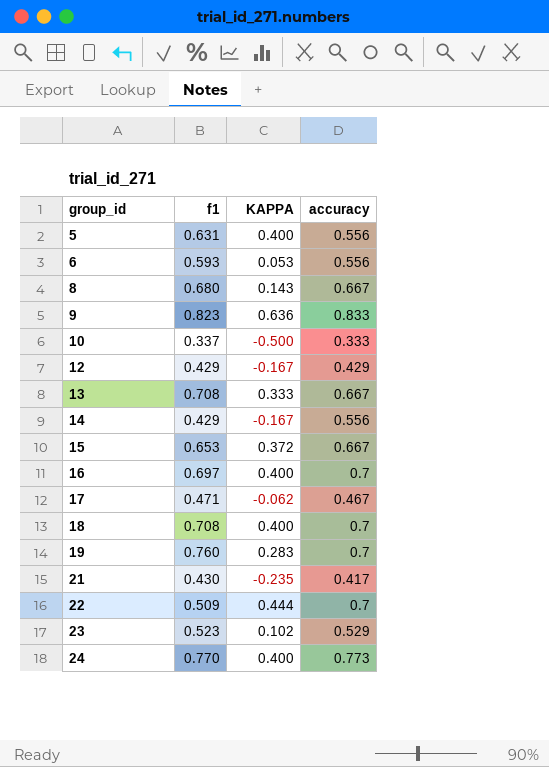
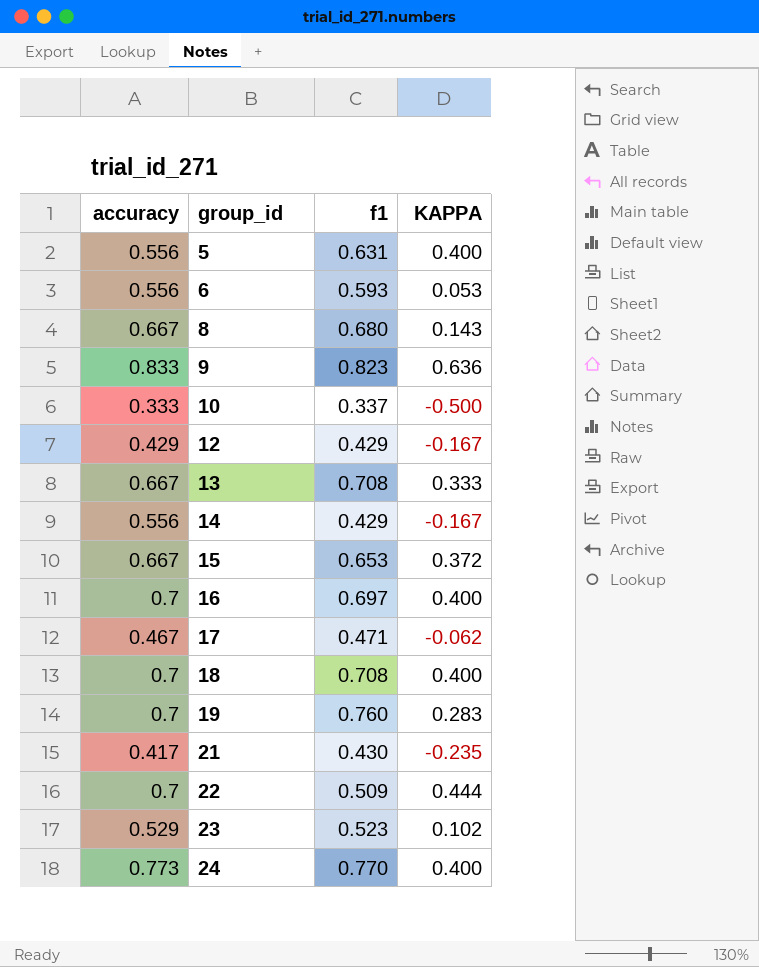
column accuracy | position: 4 -> 1

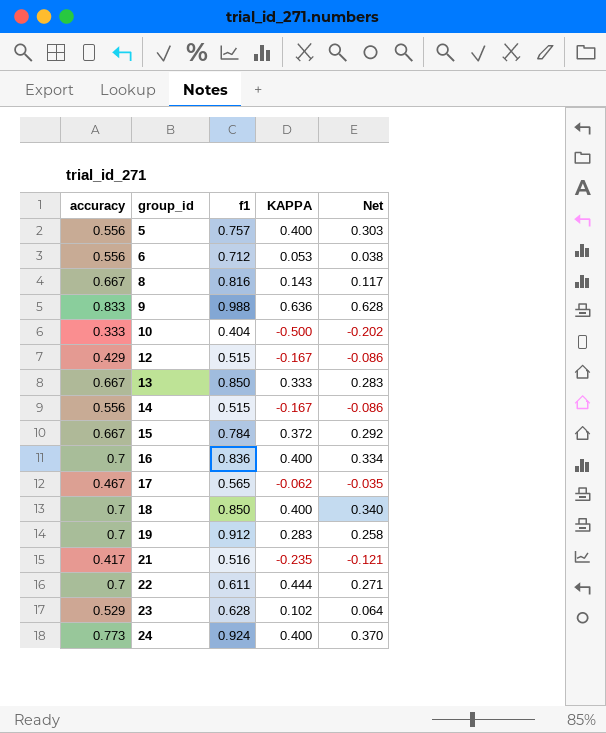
column Net | formula: none -> [f1] * [KAPPA]
5 | f1: 0.631 -> 0.757
6 | f1: 0.593 -> 0.712
8 | f1: 0.680 -> 0.816
9 | f1: 0.823 -> 0.988
10 | f1: 0.337 -> 0.404
12 | f1: 0.429 -> 0.515
13 | f1: 0.708 -> 0.850
14 | f1: 0.429 -> 0.515
15 | f1: 0.653 -> 0.784
16 | f1: 0.697 -> 0.836
17 | f1: 0.471 -> 0.565
18 | f1: 0.708 -> 0.850
19 | f1: 0.760 -> 0.912
21 | f1: 0.430 -> 0.516
22 | f1: 0.509 -> 0.611
23 | f1: 0.523 -> 0.628
24 | f1: 0.770 -> 0.924

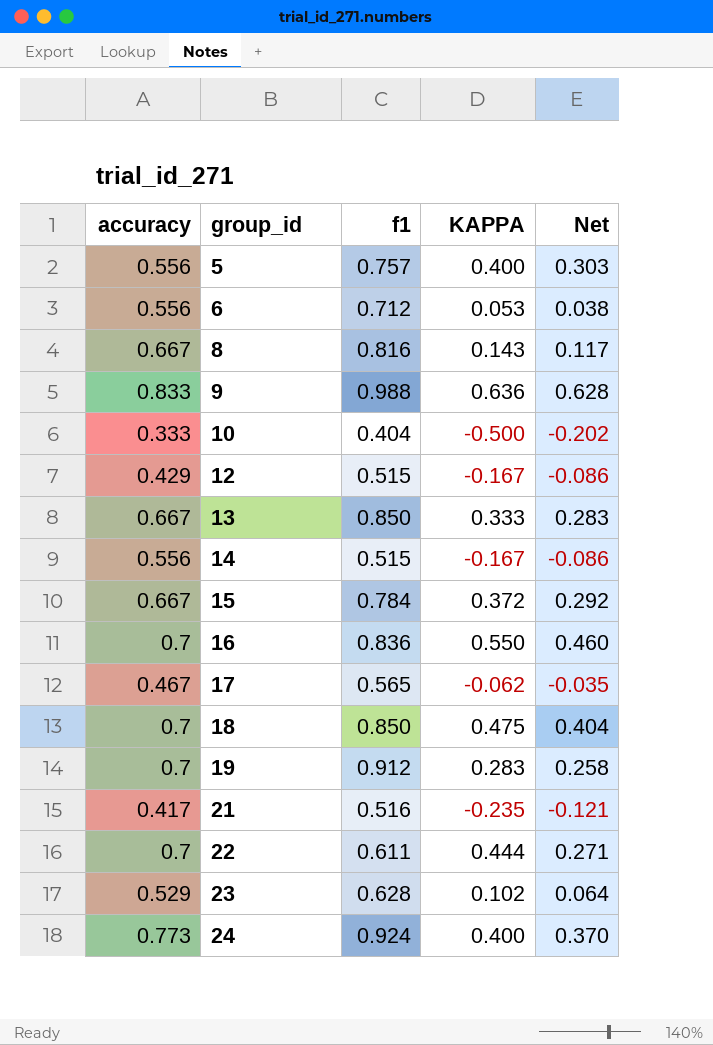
16 | KAPPA: 0.400 -> 0.550
16 | Net: 0.334 -> 0.460
18 | KAPPA: 0.400 -> 0.475
18 | Net: 0.340 -> 0.404

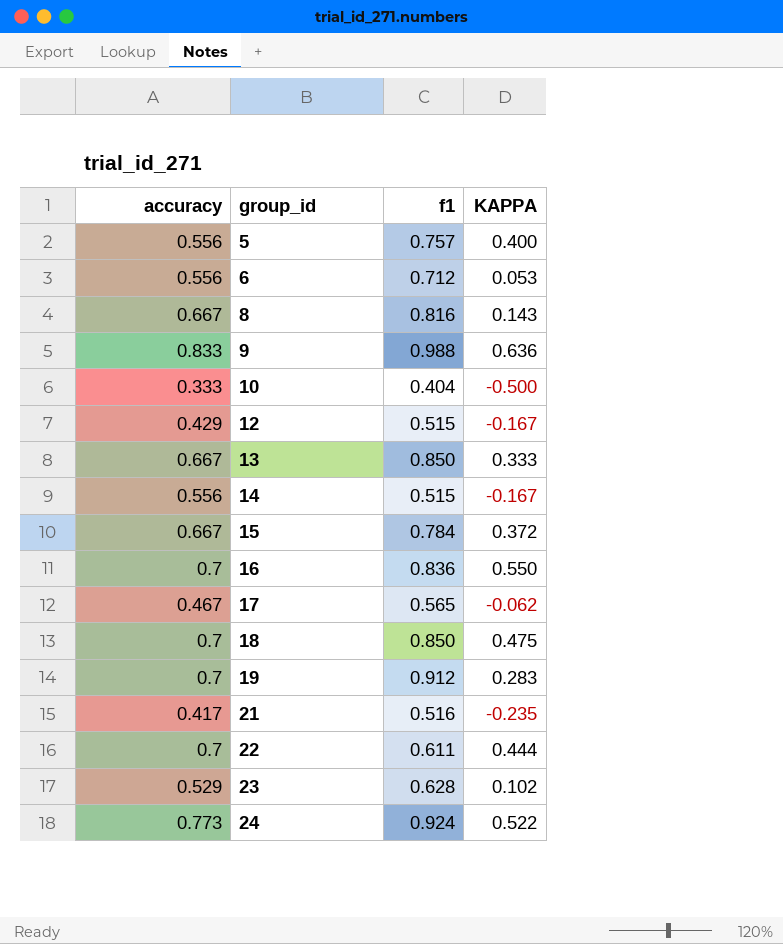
column Net | formula: [f1] * [KAPPA] -> none
24 | KAPPA: 0.400 -> 0.522

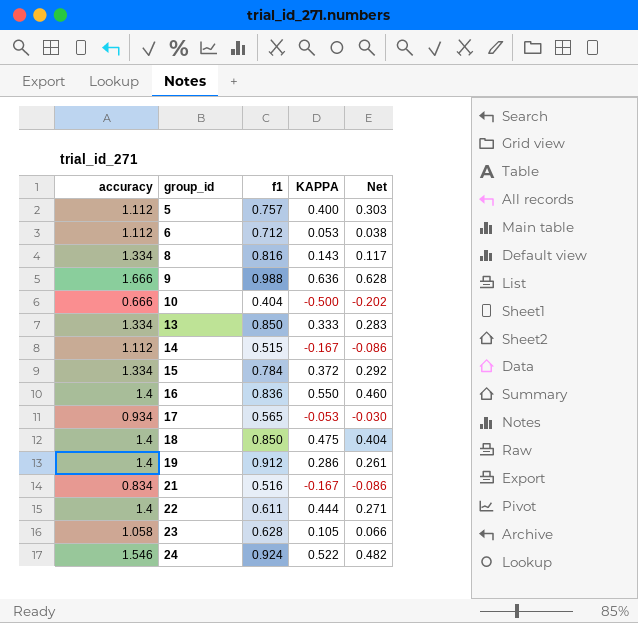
column Net | formula: none -> [f1] * [KAPPA]
row 12: 0.429 | 0.515 | -0.167 -> none
5 | accuracy: 0.556 -> 1.112
6 | accuracy: 0.556 -> 1.112
8 | accuracy: 0.667 -> 1.334
9 | accuracy: 0.833 -> 1.666
10 | accuracy: 0.333 -> 0.666
13 | accuracy: 0.667 -> 1.334
14 | accuracy: 0.556 -> 1.112
15 | accuracy: 0.667 -> 1.334
16 | accuracy: 0.7 -> 1.4
17 | accuracy: 0.467 -> 0.934
17 | KAPPA: -0.062 -> -0.053
18 | accuracy: 0.7 -> 1.4
19 | accuracy: 0.7 -> 1.4
19 | KAPPA: 0.283 -> 0.286
21 | accuracy: 0.417 -> 0.834
21 | KAPPA: -0.235 -> -0.167
22 | accuracy: 0.7 -> 1.4
23 | accuracy: 0.529 -> 1.058
23 | KAPPA: 0.102 -> 0.105
24 | accuracy: 0.773 -> 1.546

